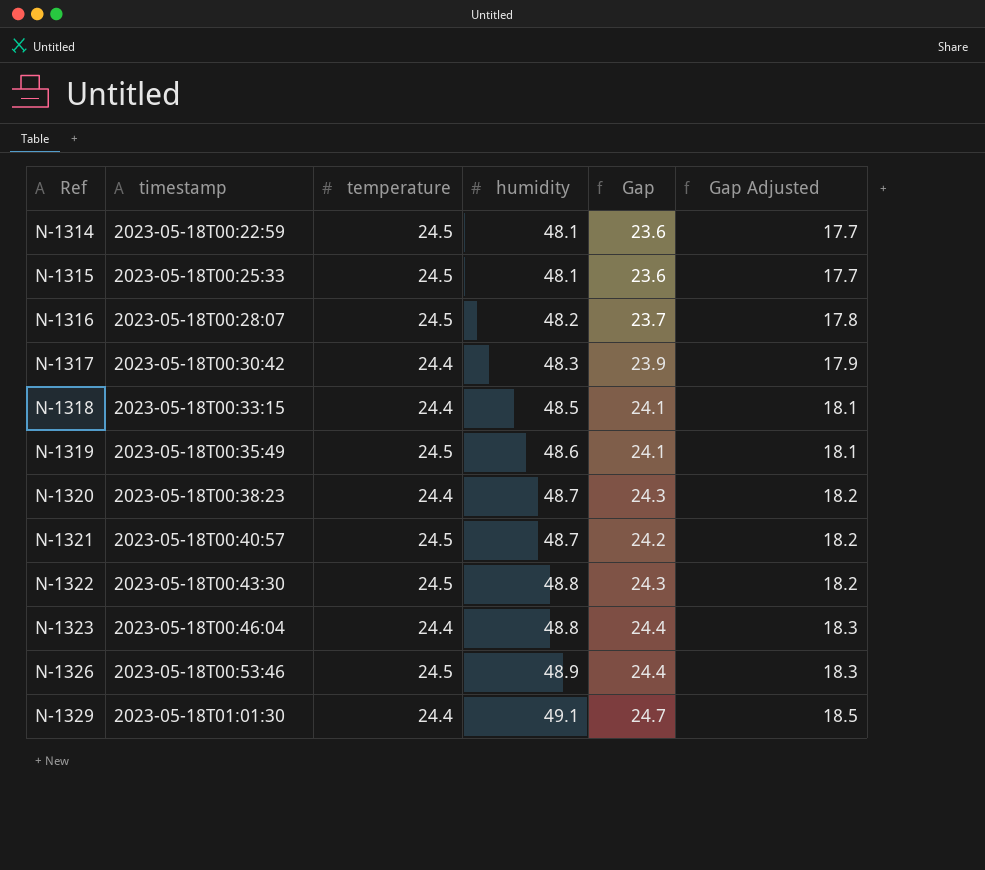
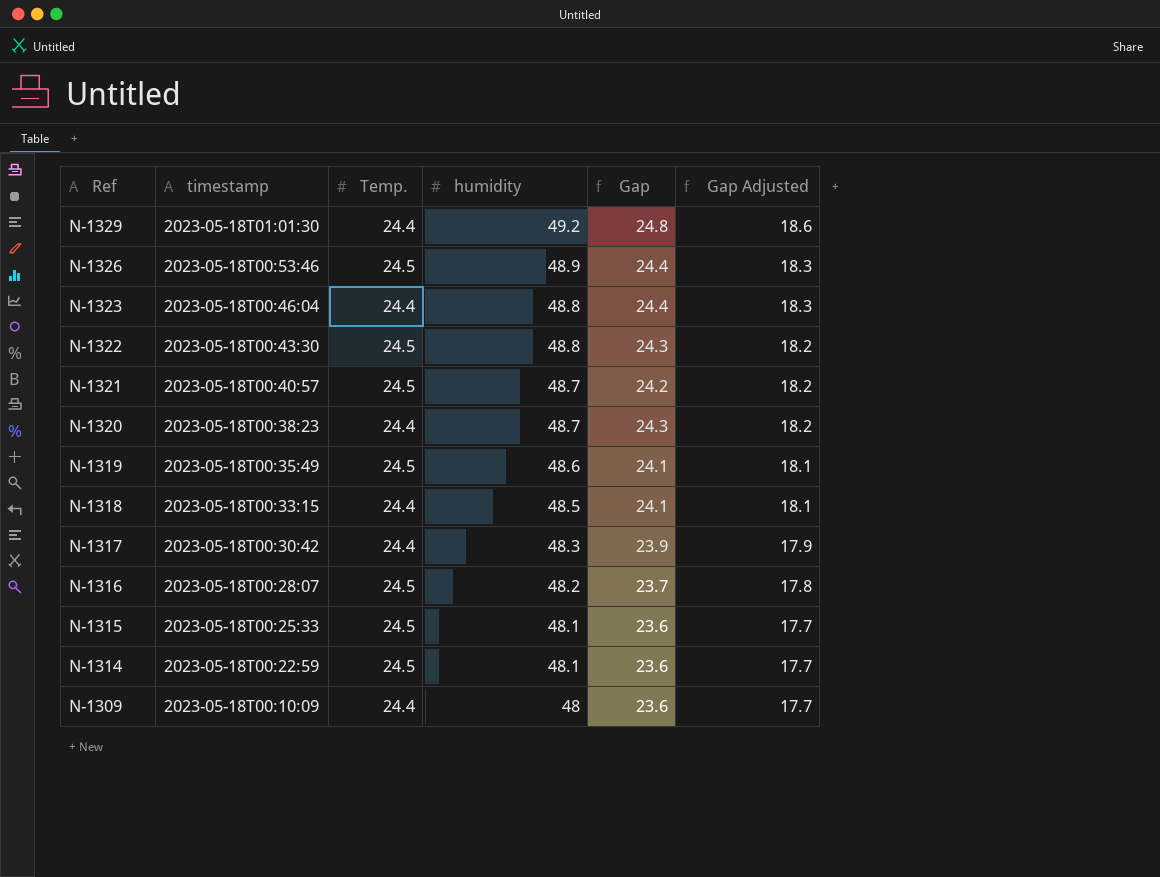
row order: Ref ascending -> Ref descending
column name: temperature -> Temp.
N-1329 | humidity: 49.1 -> 49.2
N-1329 | Gap: 24.7 -> 24.8
N-1329 | Gap Adjusted: 18.5 -> 18.6
row N-1309: none -> 2023-05-18T00:10:09 | 24.4 | 48 | 23.6 | 17.7

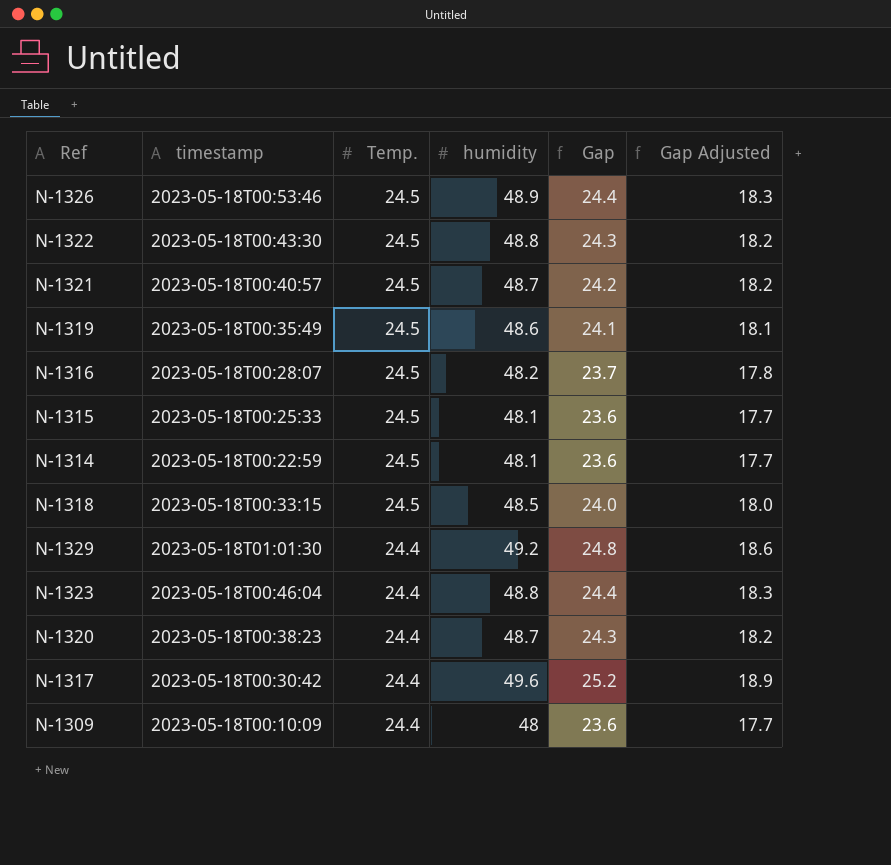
row order: Ref descending -> Temp. descending
N-1318 | Temp.: 24.4 -> 24.5
N-1318 | Gap: 24.1 -> 24.0
N-1318 | Gap Adjusted: 18.1 -> 18.0
N-1317 | humidity: 48.3 -> 49.6
N-1317 | Gap: 23.9 -> 25.2
N-1317 | Gap Adjusted: 17.9 -> 18.9

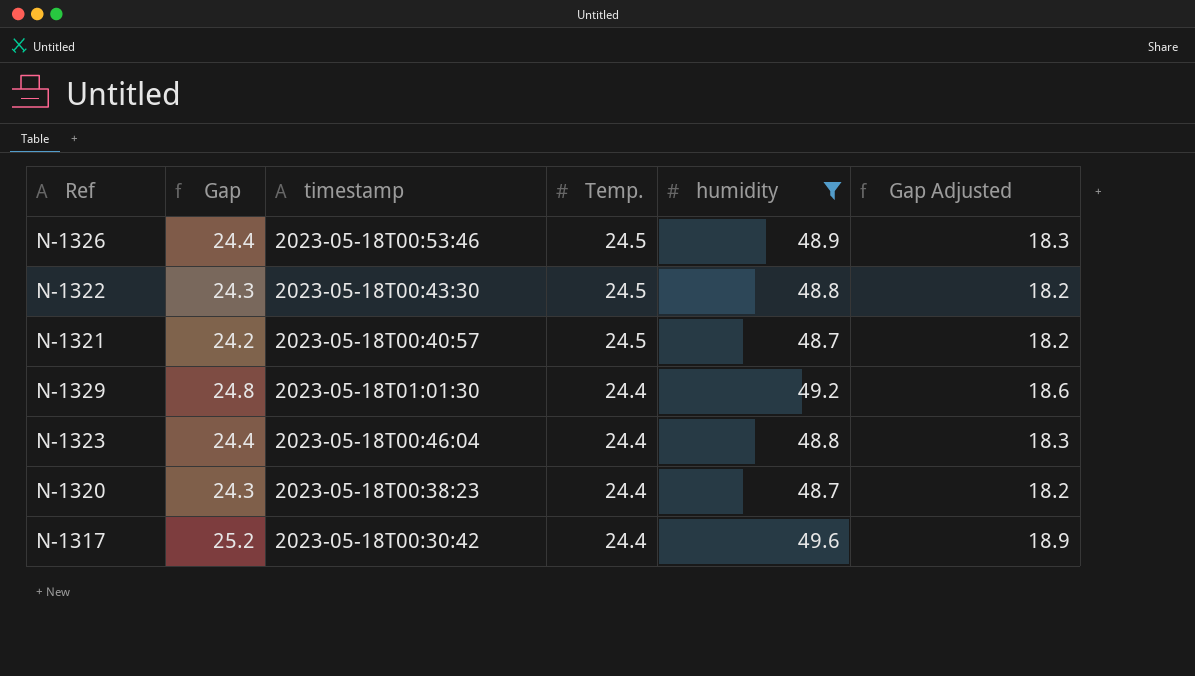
filter: none -> humidity >= 48.7
column Gap | position: 5 -> 2

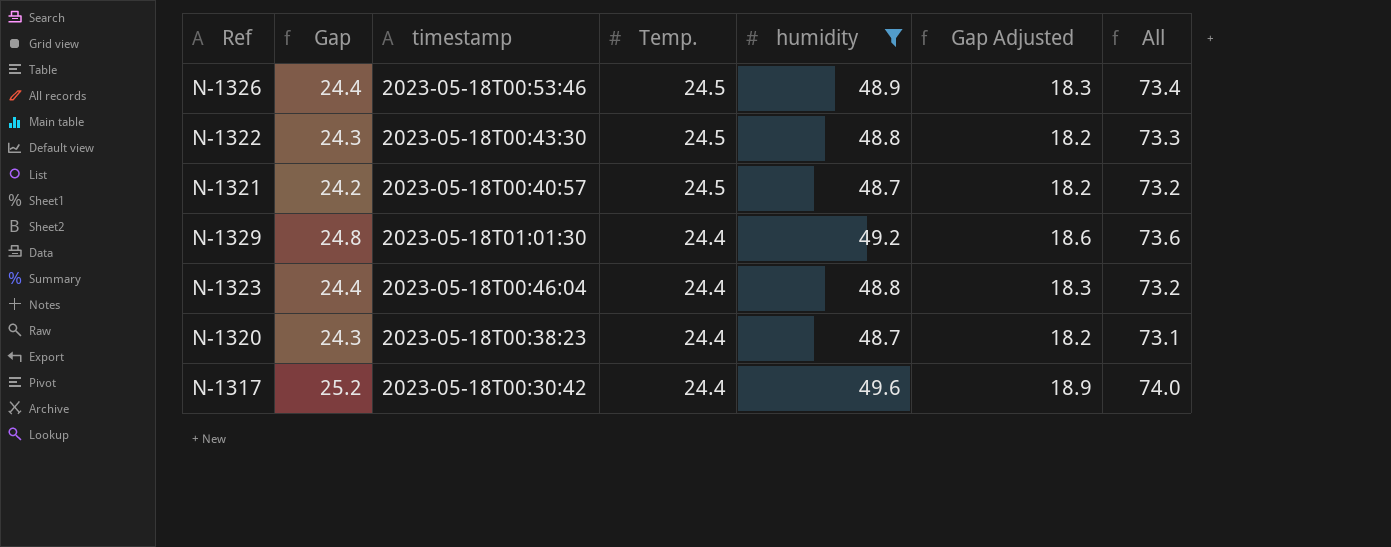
column All | formula: none -> [Temp.] + [humidity]

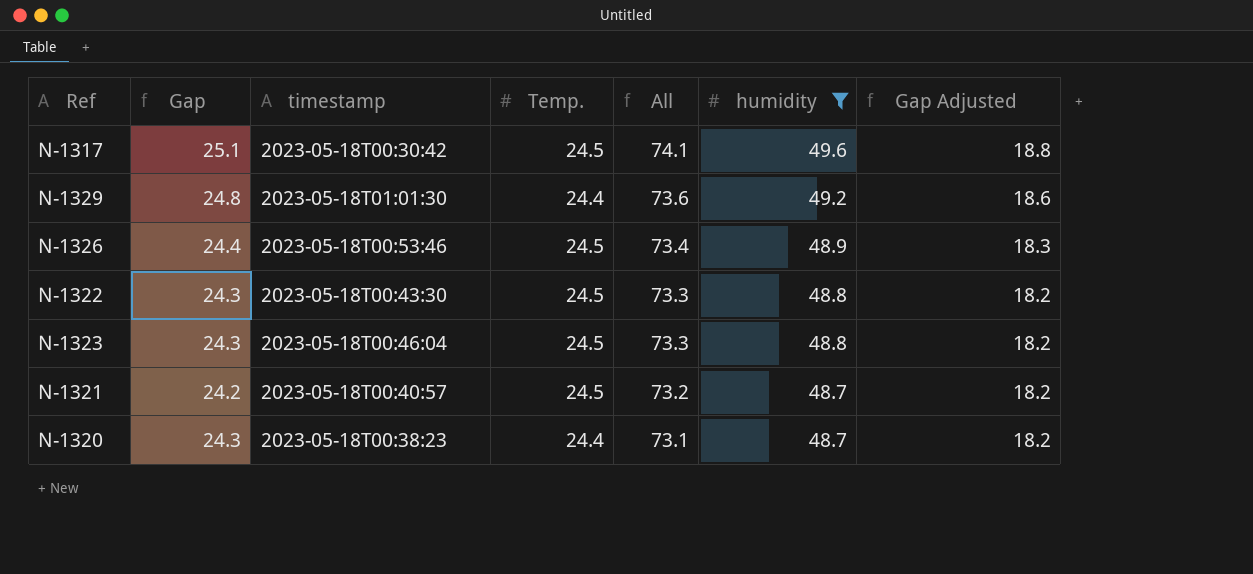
row order: Temp. descending -> All descending
column All | position: 7 -> 5
N-1317 | Gap: 25.2 -> 25.1
N-1317 | Temp.: 24.4 -> 24.5
N-1317 | All: 74.0 -> 74.1
N-1317 | Gap Adjusted: 18.9 -> 18.8
N-1323 | Gap: 24.4 -> 24.3
N-1323 | Temp.: 24.4 -> 24.5
N-1323 | All: 73.2 -> 73.3
N-1323 | Gap Adjusted: 18.3 -> 18.2

